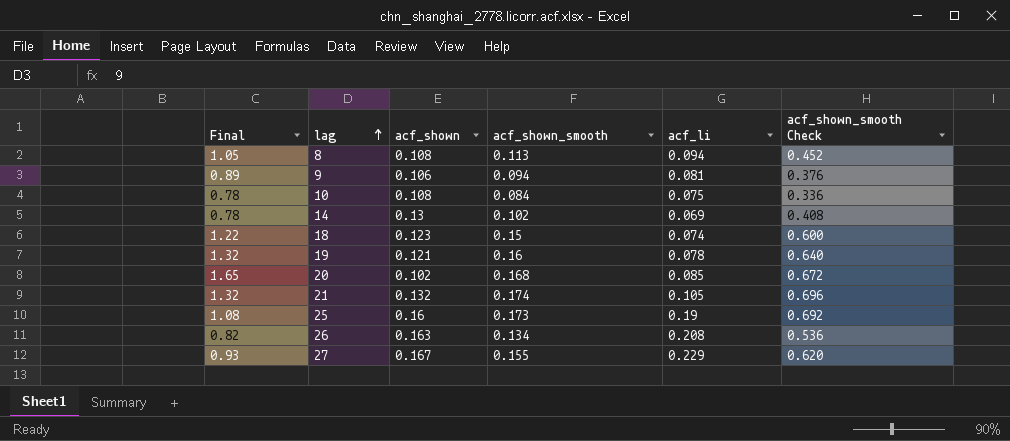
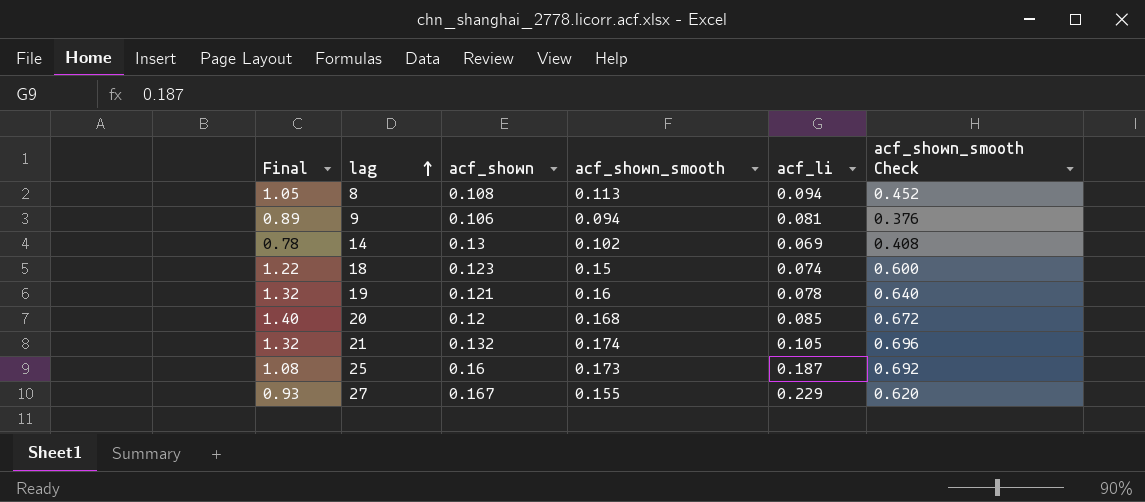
row 10: 0.78 | 0.108 | 0.084 | 0.075 | 0.336 -> none
row 26: 0.82 | 0.163 | 0.134 | 0.208 | 0.536 -> none
20 | Final: 1.65 -> 1.40
20 | acf_shown: 0.102 -> 0.12
25 | acf_li: 0.19 -> 0.187

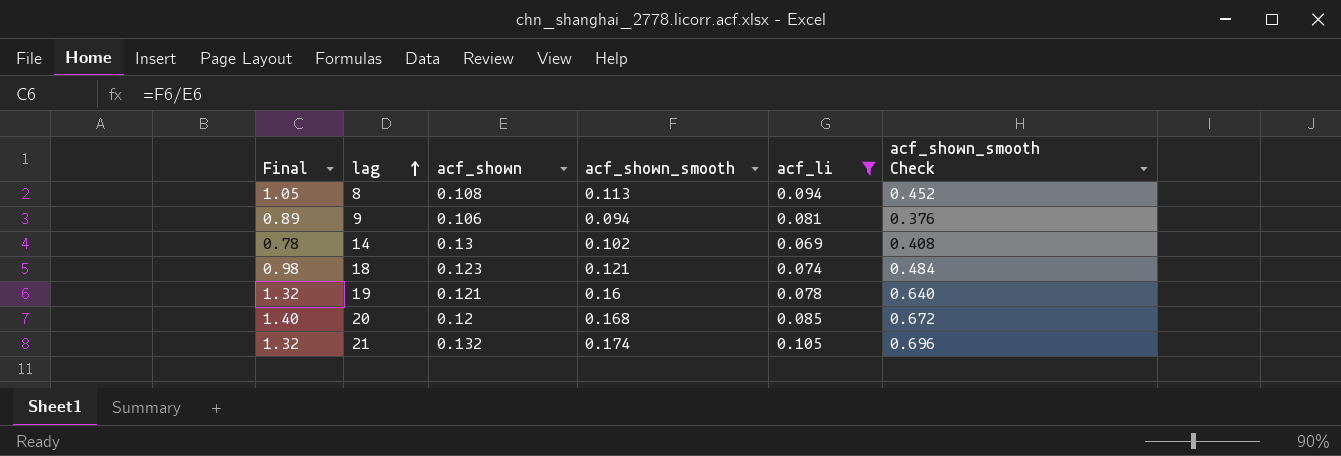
filter: none -> acf_li <= 0.105
18 | Final: 1.22 -> 0.98
18 | acf_shown_smooth: 0.15 -> 0.121
18 | acf_shown_smooth Check: 0.600 -> 0.484

